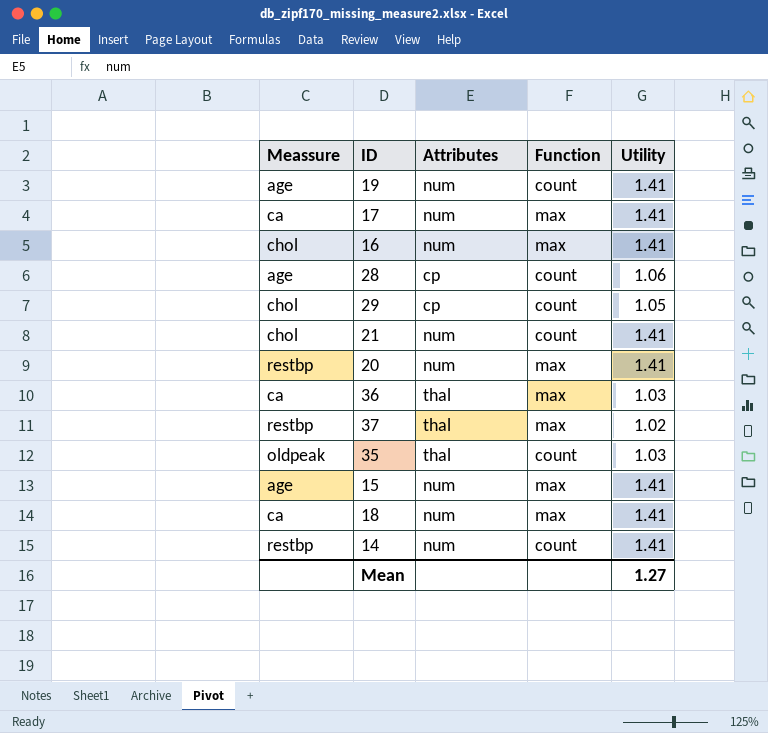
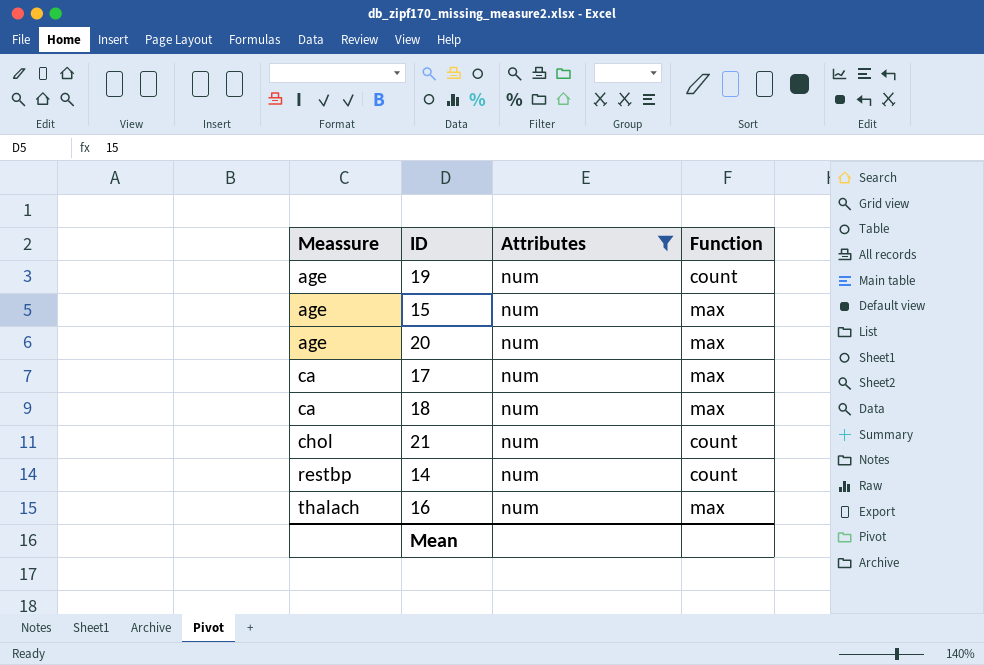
filter: none -> Attributes = num
row order: none -> Meassure ascending
column Utility | position: 5 -> none
20 | Meassure: restbp -> age
16 | Meassure: chol -> thalach

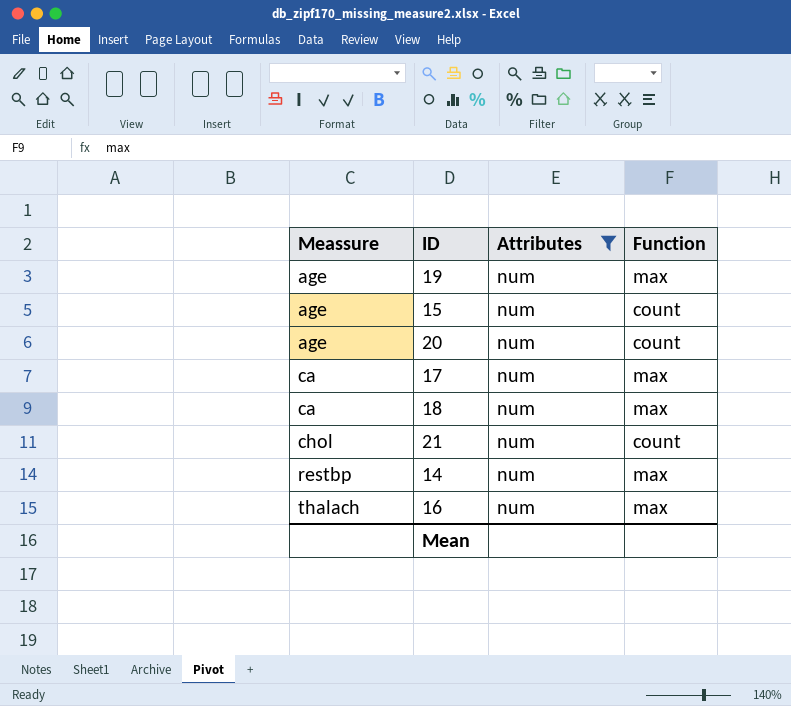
19 | Function: count -> max
15 | Function: max -> count
20 | Function: max -> count
14 | Function: count -> max

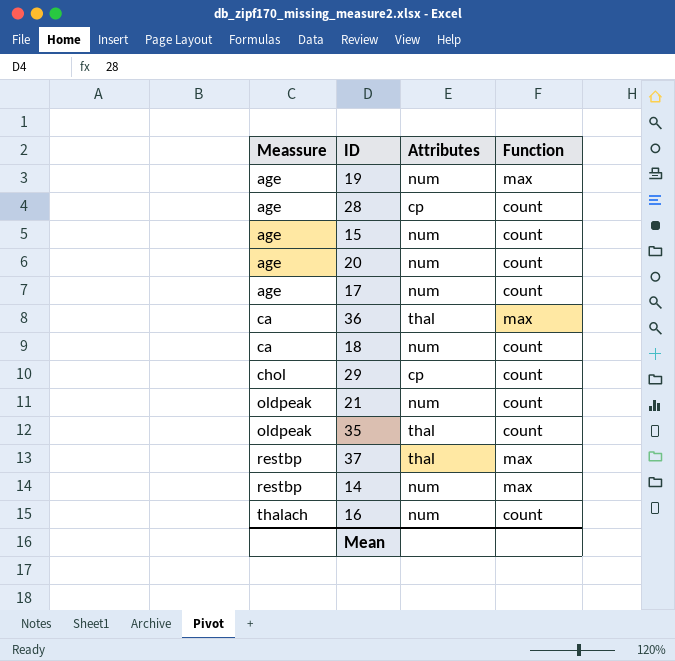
filter: Attributes = num -> none
17 | Meassure: ca -> age
17 | Function: max -> count
18 | Function: max -> count
21 | Meassure: chol -> oldpeak
16 | Function: max -> count

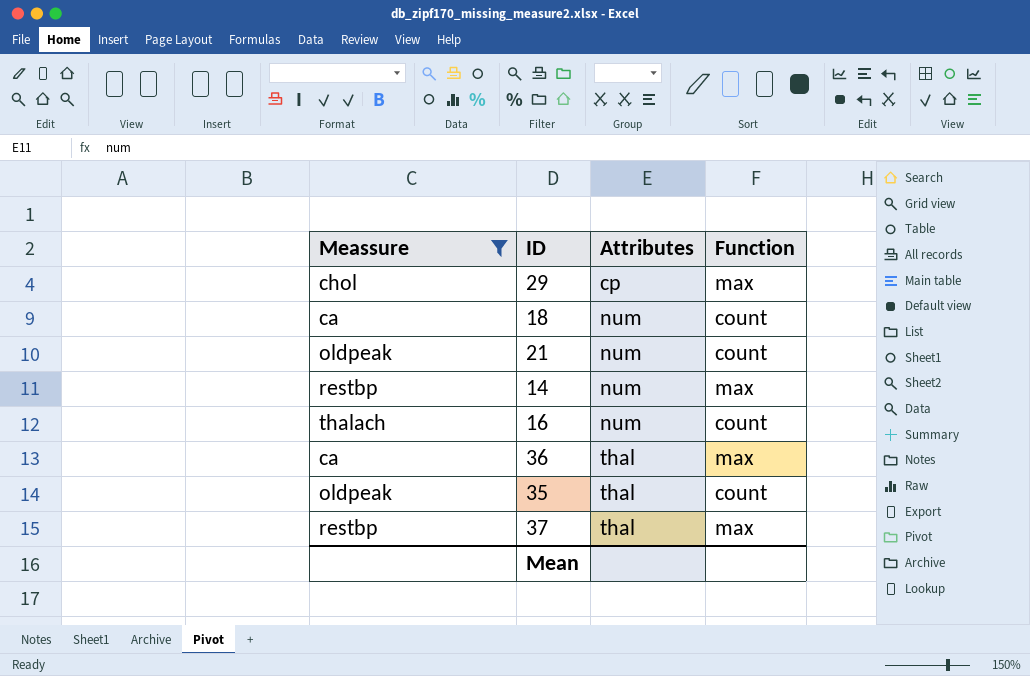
filter: none -> Meassure != age
row order: Meassure ascending -> Attributes ascending
29 | Function: count -> max

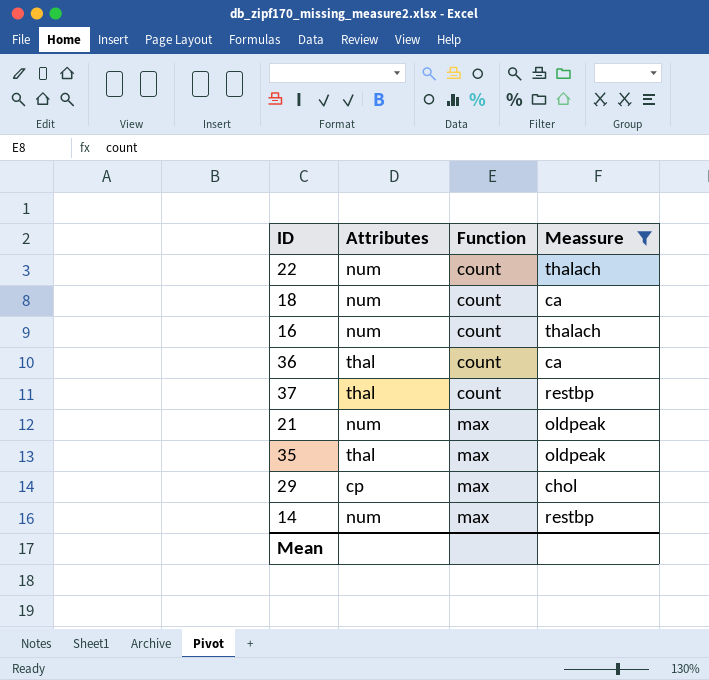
row order: Attributes ascending -> Function ascending
column Meassure | position: 1 -> 4
row 22: none -> num | count | thalach
36 | Function: max -> count
37 | Function: max -> count
21 | Function: count -> max
35 | Function: count -> max

